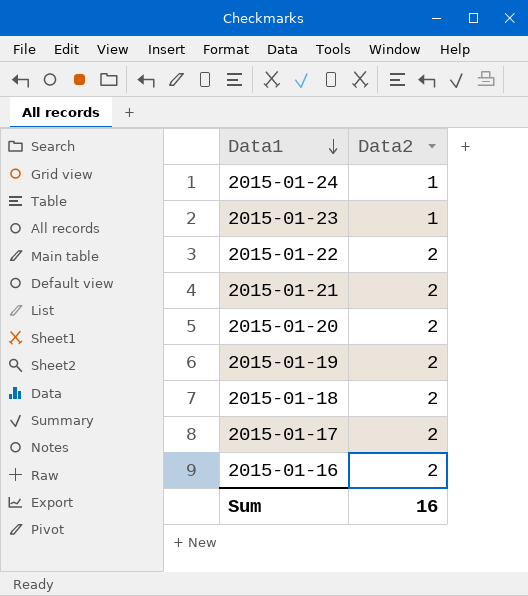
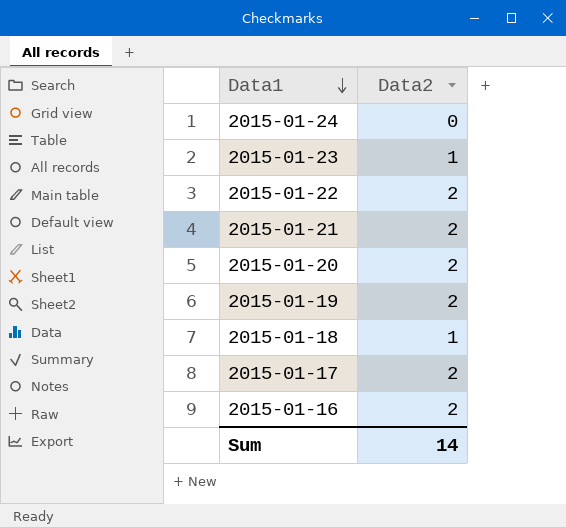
2015-01-24 | Data2: 1 -> 0
2015-01-18 | Data2: 2 -> 1
Sum | Data2: 16 -> 14

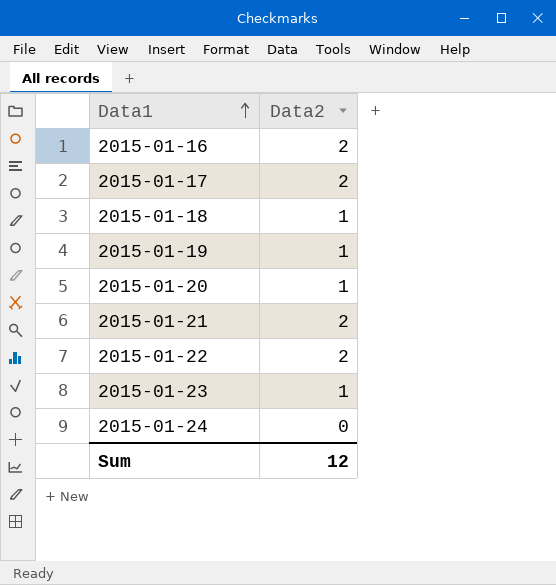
row order: Data1 descending -> Data1 ascending
2015-01-19 | Data2: 2 -> 1
2015-01-20 | Data2: 2 -> 1
Sum | Data2: 14 -> 12

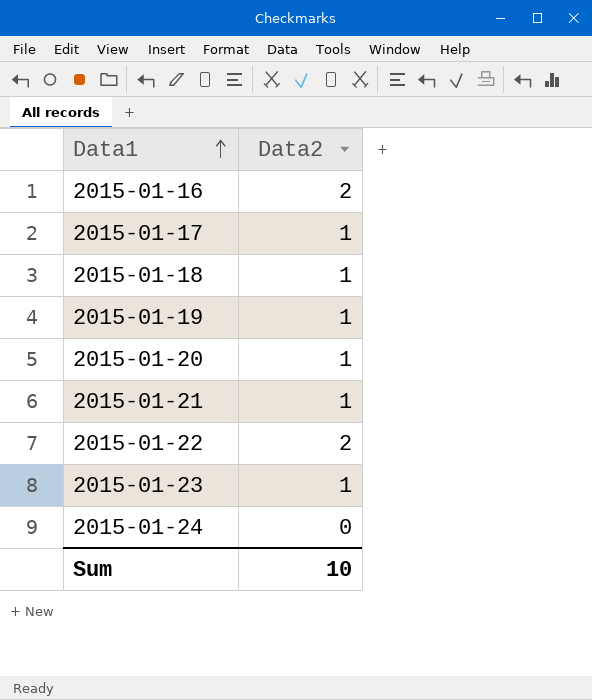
2015-01-17 | Data2: 2 -> 1
2015-01-21 | Data2: 2 -> 1
Sum | Data2: 12 -> 10

